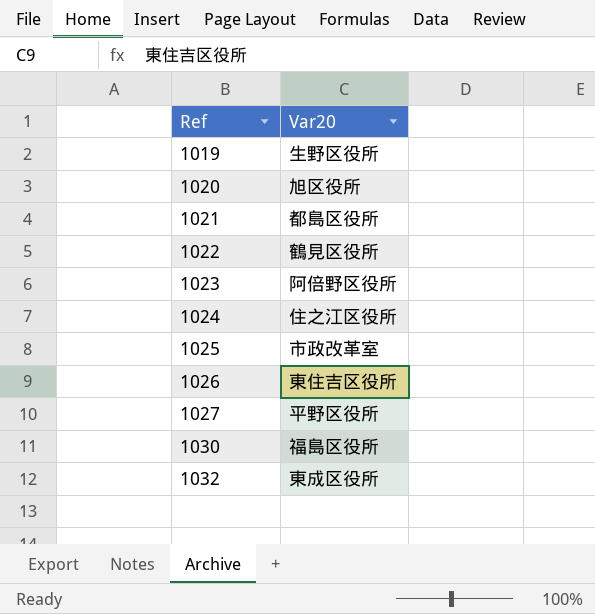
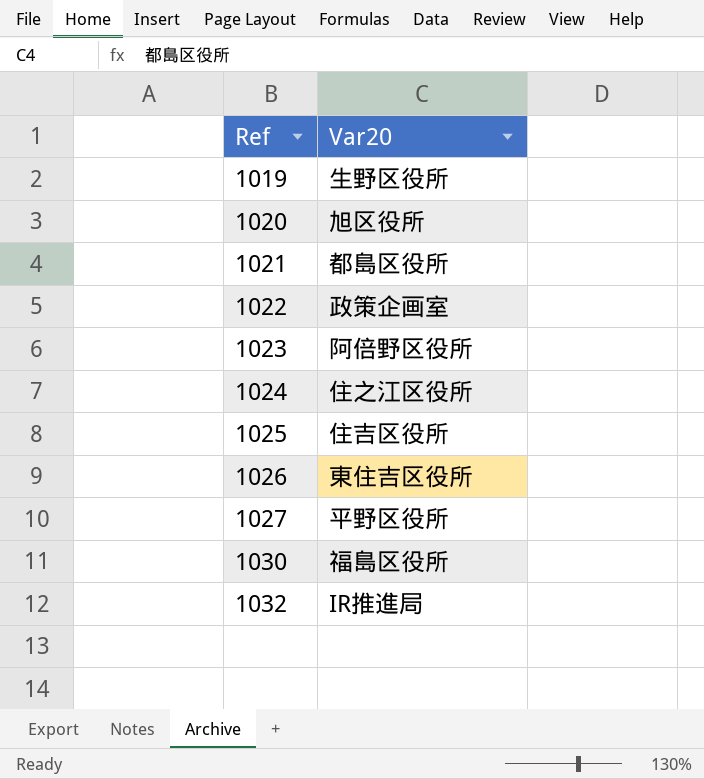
1022 | Var20: 鶴見区役所 -> 政策企画室
1025 | Var20: 市政改革室 -> 住吉区役所
1032 | Var20: 東成区役所 -> IR推進局

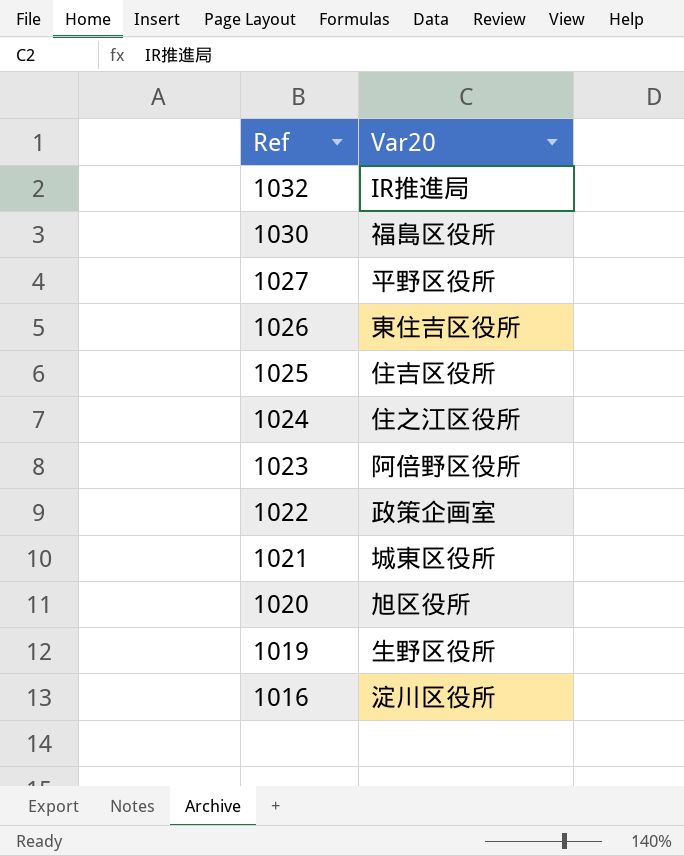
row order: Ref ascending -> Ref descending
1021 | Var20: 都島区役所 -> 城東区役所
row 1016: none -> 淀川区役所

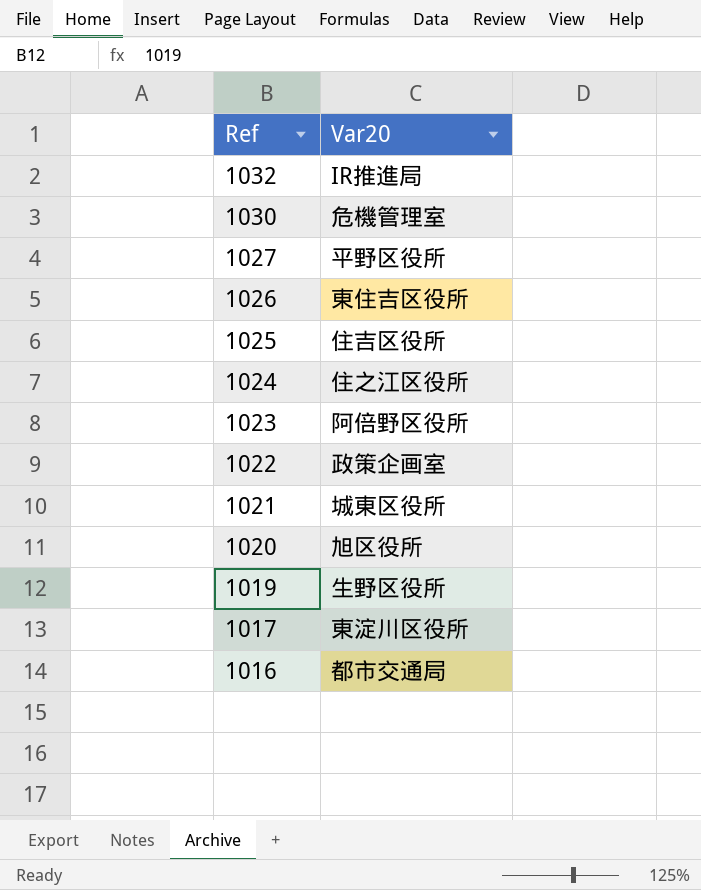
1030 | Var20: 福島区役所 -> 危機管理室
row 1017: none -> 東淀川区役所
1016 | Var20: 淀川区役所 -> 都市交通局

